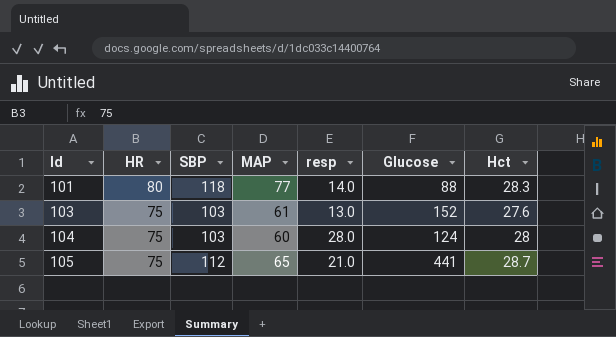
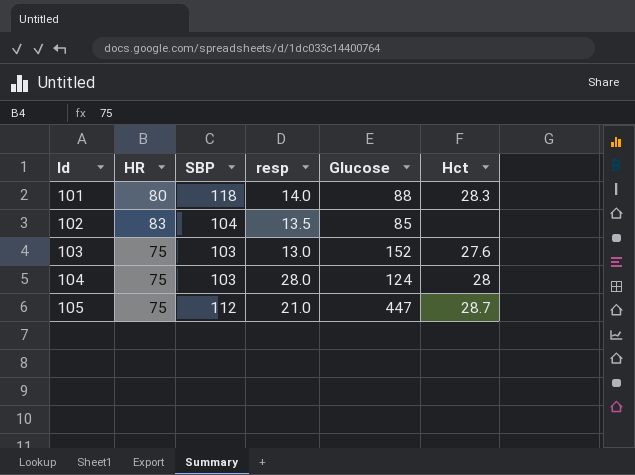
column MAP | position: 4 -> none
row 102: none -> 83 | 104 | 13.5 | 85 | none
105 | Glucose: 441 -> 447

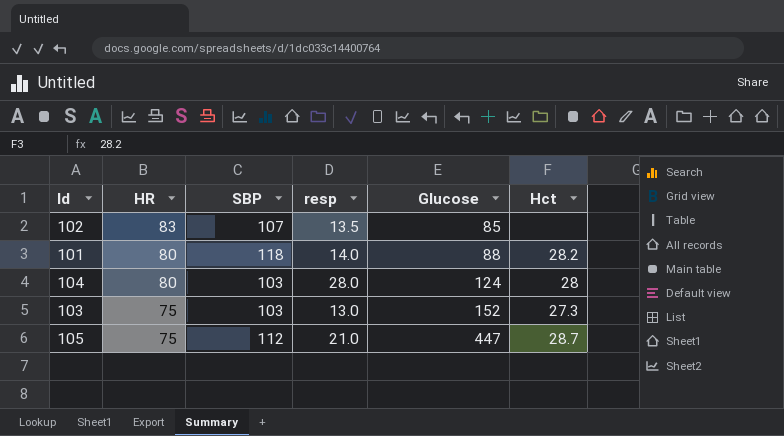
row order: Id ascending -> HR descending
102 | SBP: 104 -> 107
101 | Hct: 28.3 -> 28.2
104 | HR: 75 -> 80
103 | Hct: 27.6 -> 27.3

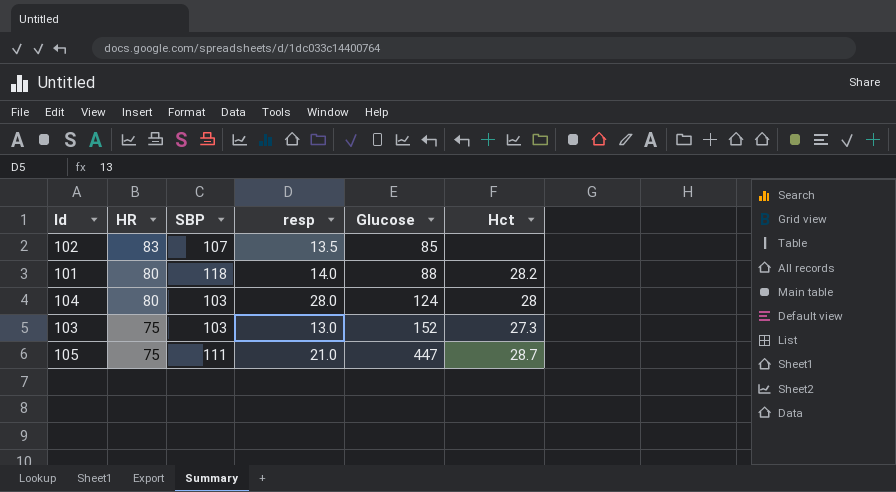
105 | SBP: 112 -> 111

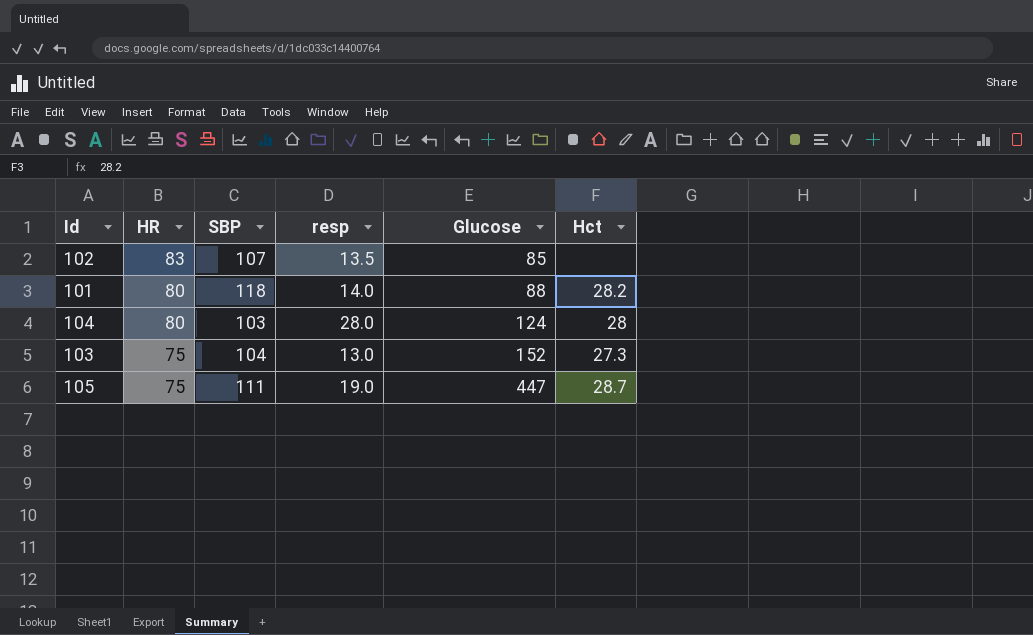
103 | SBP: 103 -> 104
105 | resp: 21.0 -> 19.0

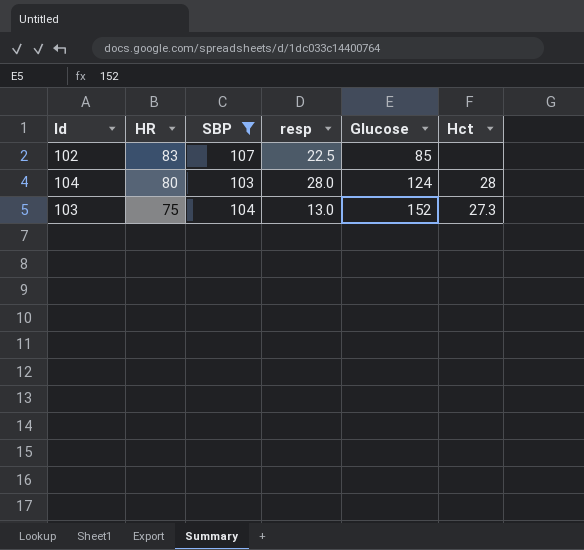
filter: none -> SBP <= 107
102 | resp: 13.5 -> 22.5

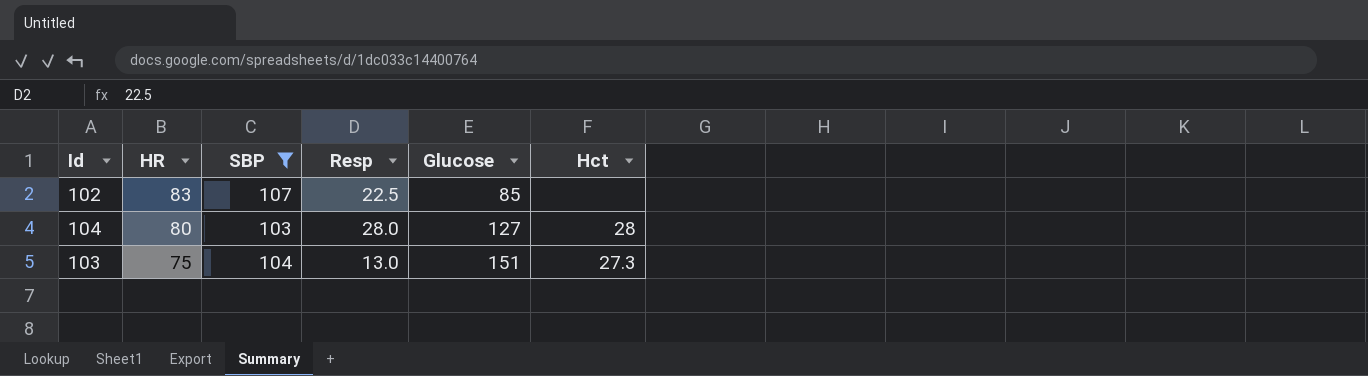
column name: resp -> Resp
104 | Glucose: 124 -> 127
103 | Glucose: 152 -> 151

